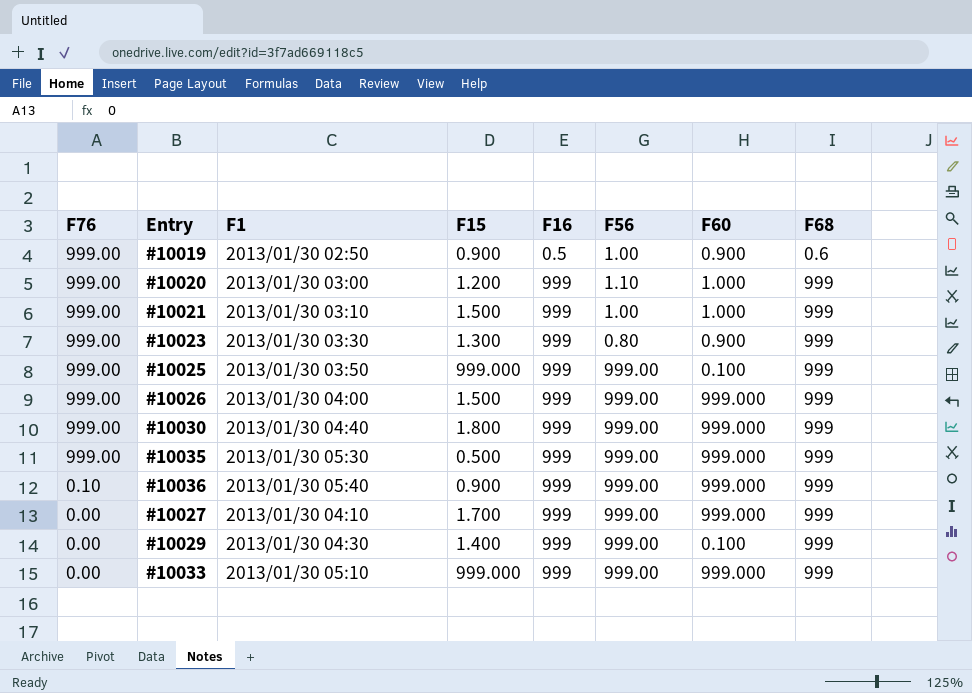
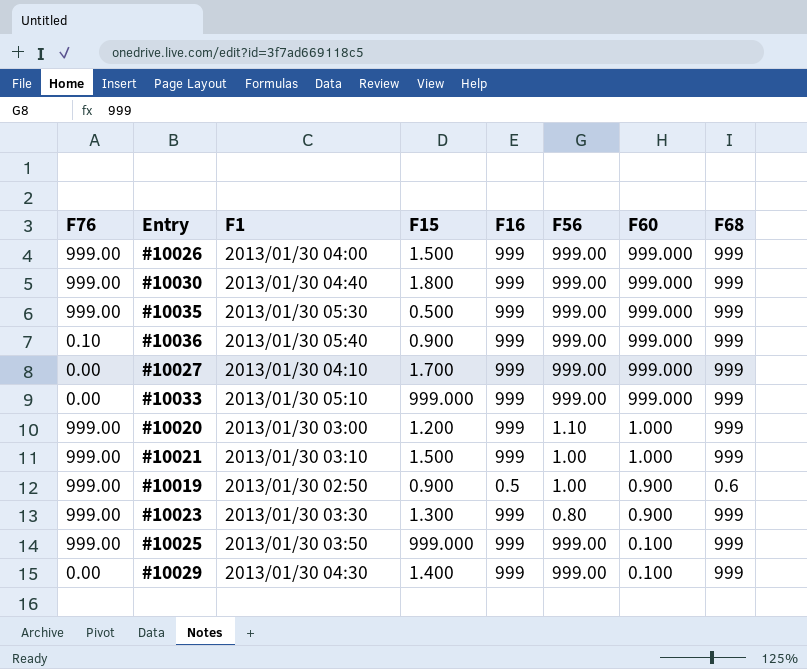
row order: F76 descending -> F60 descending

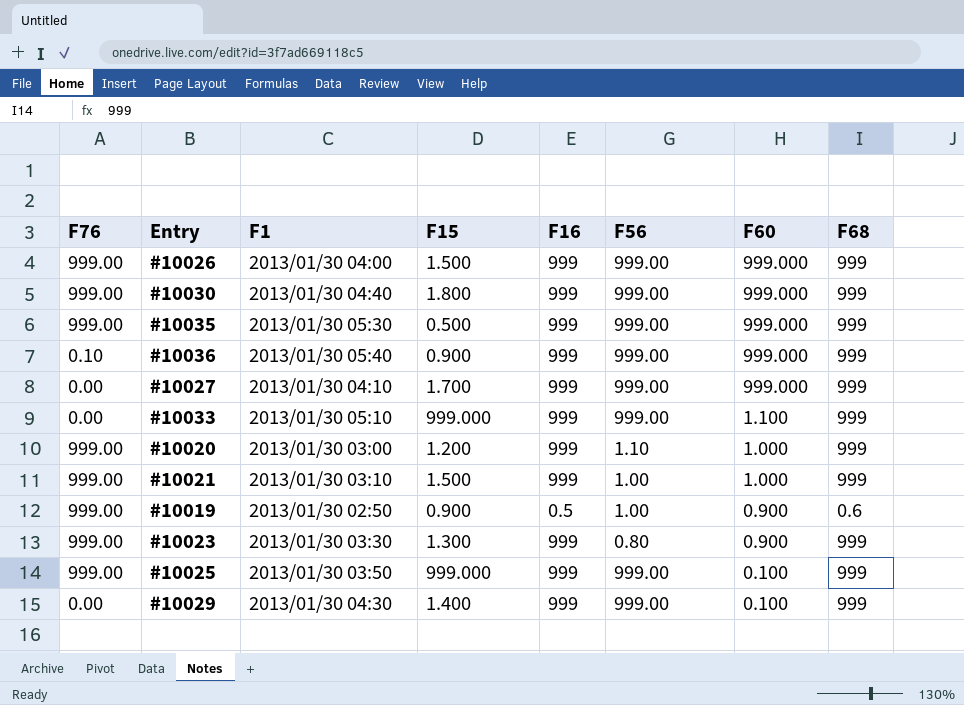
#10033 | F60: 999.000 -> 1.100

